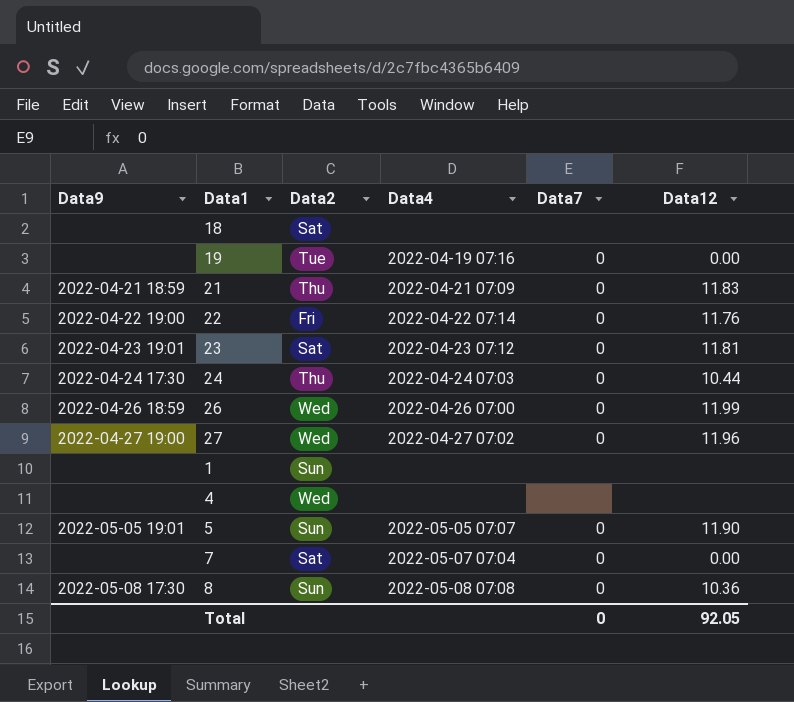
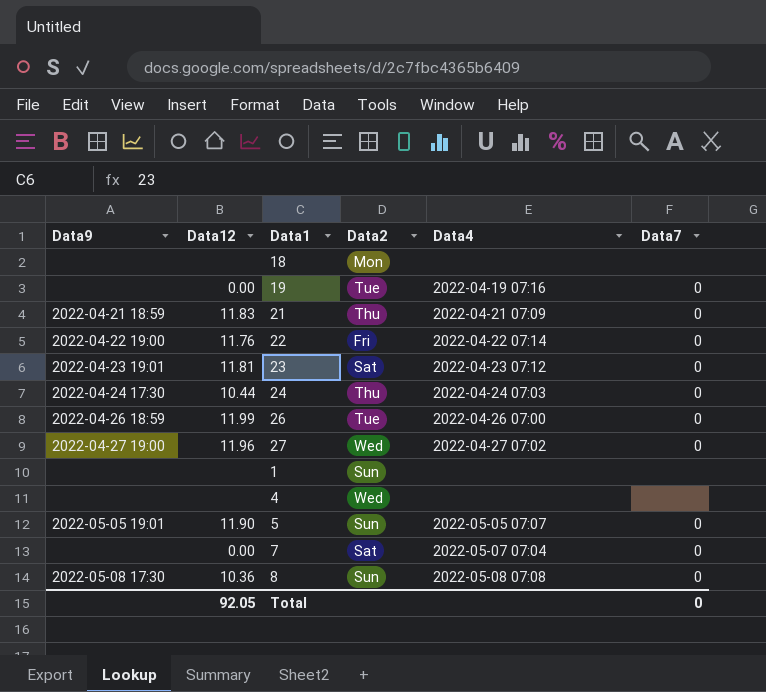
column Data12 | position: 6 -> 2
18 | Data2: Sat -> Mon
26 | Data2: Wed -> Tue

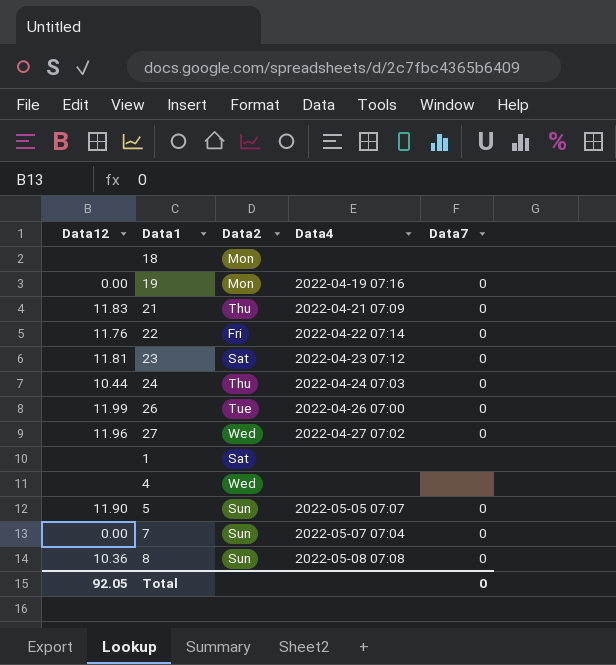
column Data9 | position: 1 -> none
19 | Data2: Tue -> Mon
1 | Data2: Sun -> Sat
7 | Data2: Sat -> Sun

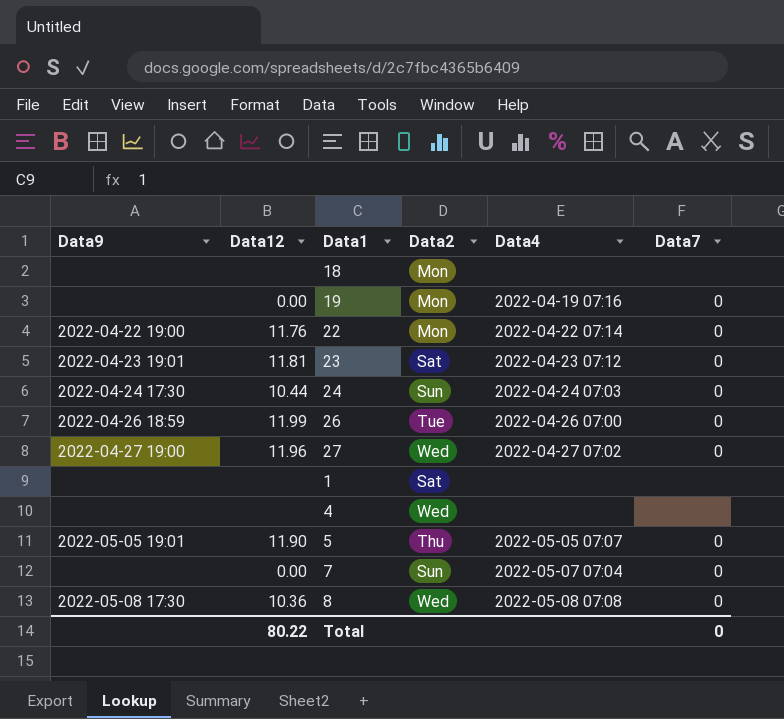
column Data9 | position: none -> 1
row 21: 11.83 | Thu | 2022-04-21 07:09 | 0 -> none
22 | Data2: Fri -> Mon
24 | Data2: Thu -> Sun
5 | Data2: Sun -> Thu
8 | Data2: Sun -> Wed
Total | Data12: 92.05 -> 80.22

